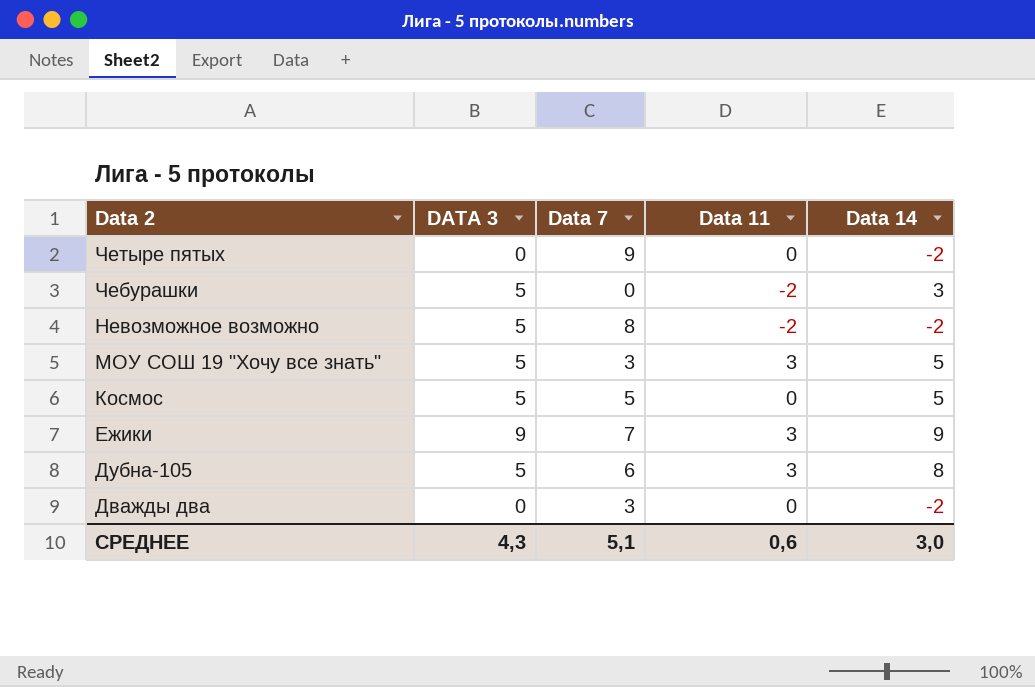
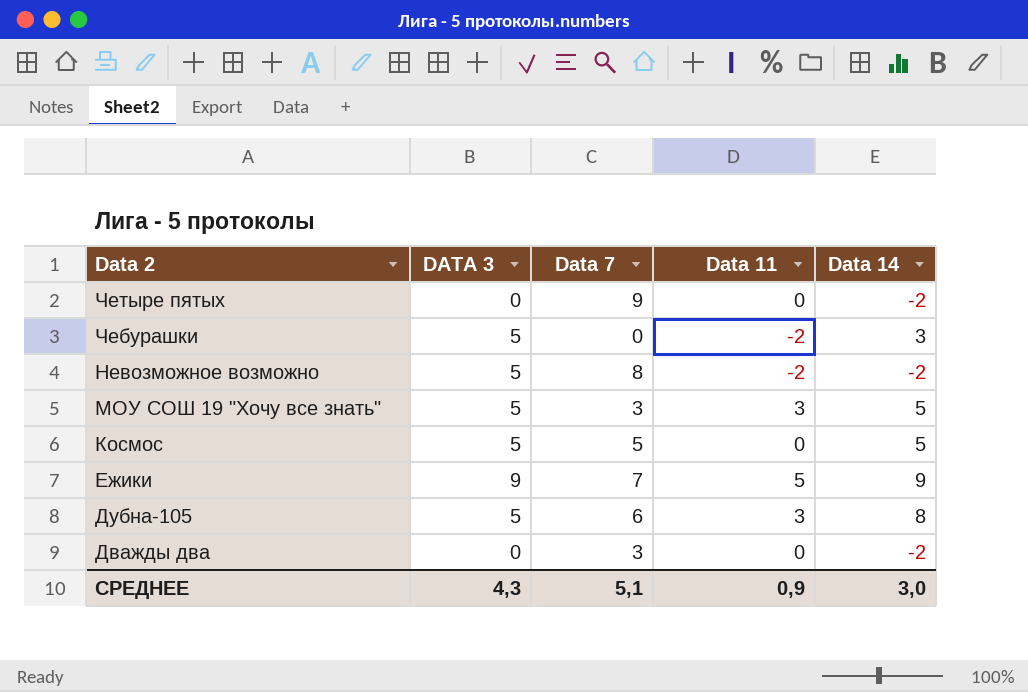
Ежики | Data 11: 3 -> 5
СРЕДНЕЕ | Data 11: 0,6 -> 0,9

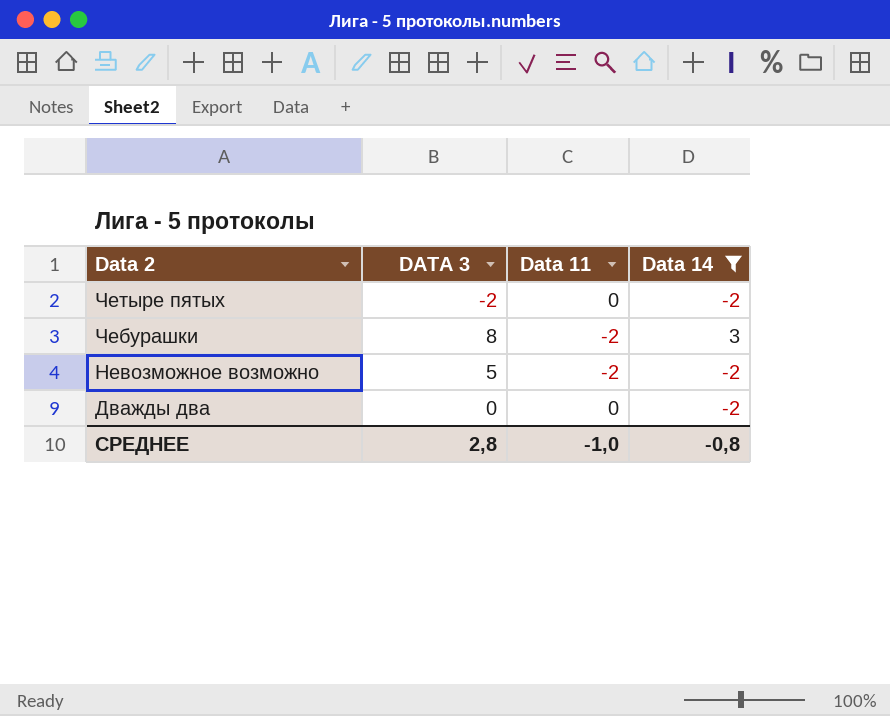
filter: none -> Data 14 <= 3
column Data 7 | position: 3 -> none
Четыре пятых | DATA 3: 0 -> -2
Чебурашки | DATA 3: 5 -> 8
СРЕДНЕЕ | DATA 3: 4,3 -> 2,8
СРЕДНЕЕ | Data 11: 0,9 -> -1,0
СРЕДНЕЕ | Data 14: 3,0 -> -0,8

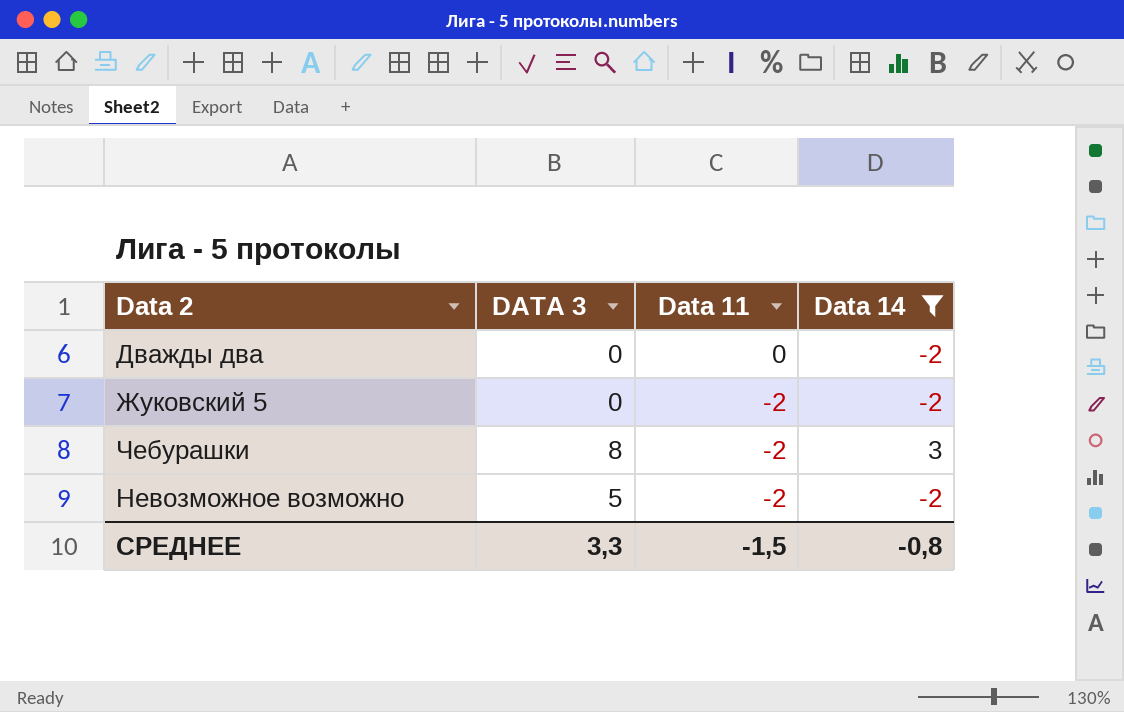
row order: Data 2 descending -> Data 11 descending
row Четыре пятых: -2 | 0 | -2 -> none
row Жуковский 5: none -> 0 | -2 | -2
СРЕДНЕЕ | DATA 3: 2,8 -> 3,3
СРЕДНЕЕ | Data 11: -1,0 -> -1,5

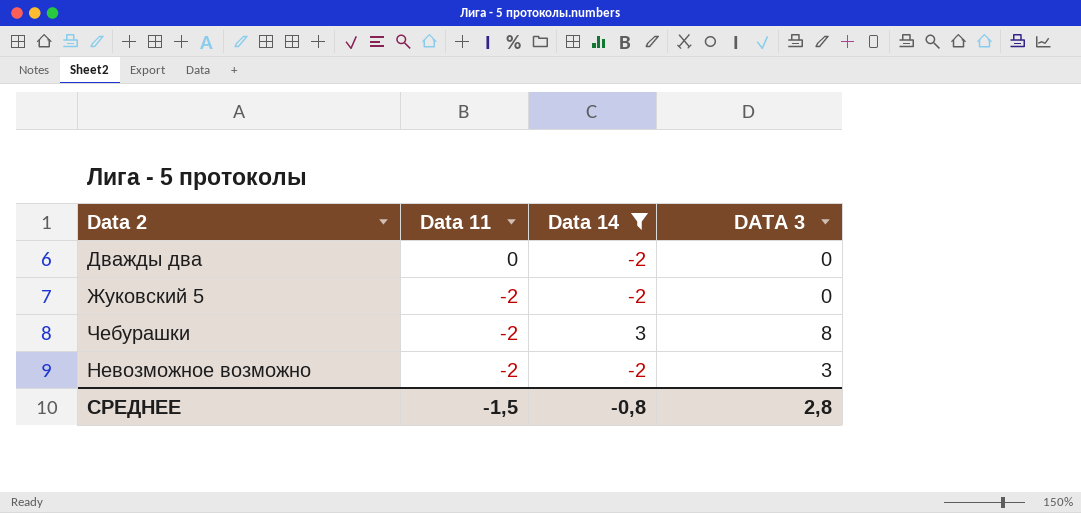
column DATA 3 | position: 2 -> 4
Невозможное возможно | DATA 3: 5 -> 3
СРЕДНЕЕ | DATA 3: 3,3 -> 2,8

